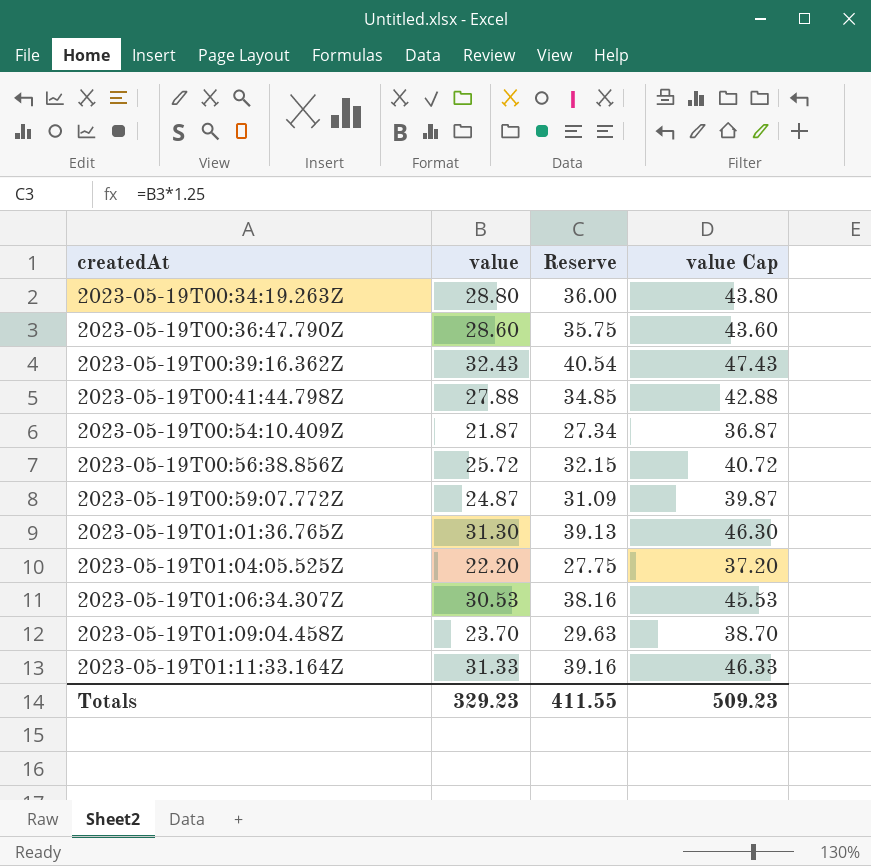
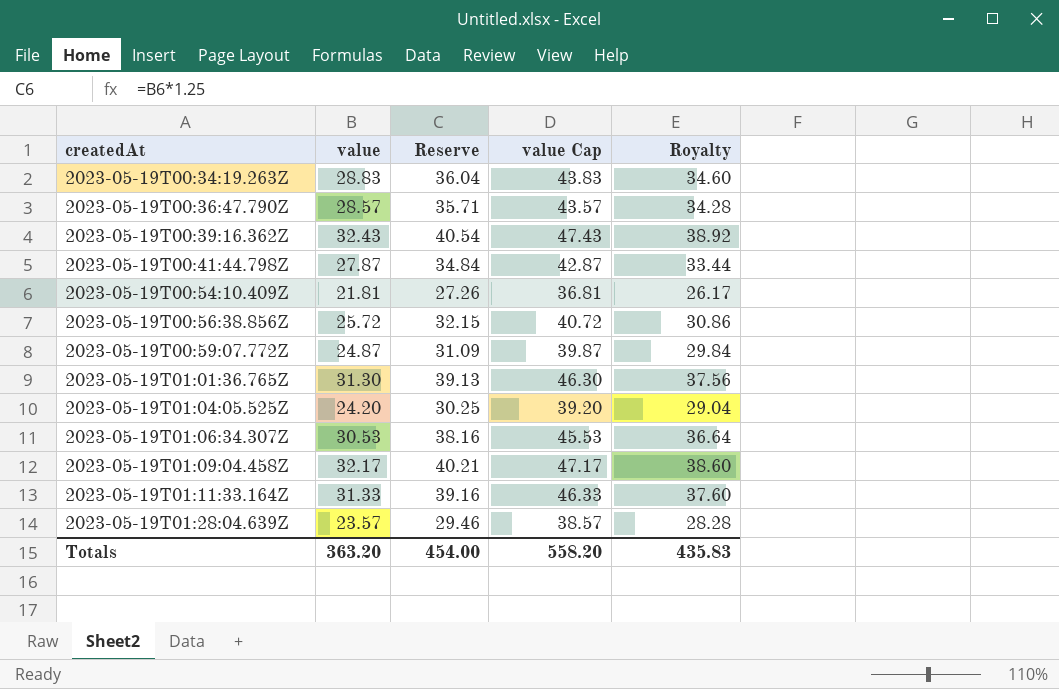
column Royalty | formula: none -> [value] * 1.2
2023-05-19T00:34:19.263Z | value: 28.80 -> 28.83
2023-05-19T00:34:19.263Z | Reserve: 36.00 -> 36.04
2023-05-19T00:34:19.263Z | value Cap: 43.80 -> 43.83
2023-05-19T00:36:47.790Z | value: 28.60 -> 28.57
2023-05-19T00:36:47.790Z | Reserve: 35.75 -> 35.71
2023-05-19T00:36:47.790Z | value Cap: 43.60 -> 43.57
2023-05-19T00:41:44.798Z | value: 27.88 -> 27.87
2023-05-19T00:41:44.798Z | Reserve: 34.85 -> 34.84
2023-05-19T00:41:44.798Z | value Cap: 42.88 -> 42.87
2023-05-19T00:54:10.409Z | value: 21.87 -> 21.81
2023-05-19T00:54:10.409Z | Reserve: 27.34 -> 27.26
2023-05-19T00:54:10.409Z | value Cap: 36.87 -> 36.81
2023-05-19T01:04:05.525Z | value: 22.20 -> 24.20
2023-05-19T01:04:05.525Z | Reserve: 27.75 -> 30.25
2023-05-19T01:04:05.525Z | value Cap: 37.20 -> 39.20
2023-05-19T01:09:04.458Z | value: 23.70 -> 32.17
2023-05-19T01:09:04.458Z | Reserve: 29.63 -> 40.21
2023-05-19T01:09:04.458Z | value Cap: 38.70 -> 47.17
row 2023-05-19T01:28:04.639Z: none -> 23.57 | 29.46 | 38.57 | 28.28
Totals | value: 329.23 -> 363.20
Totals | Reserve: 411.55 -> 454.00
Totals | value Cap: 509.23 -> 558.20

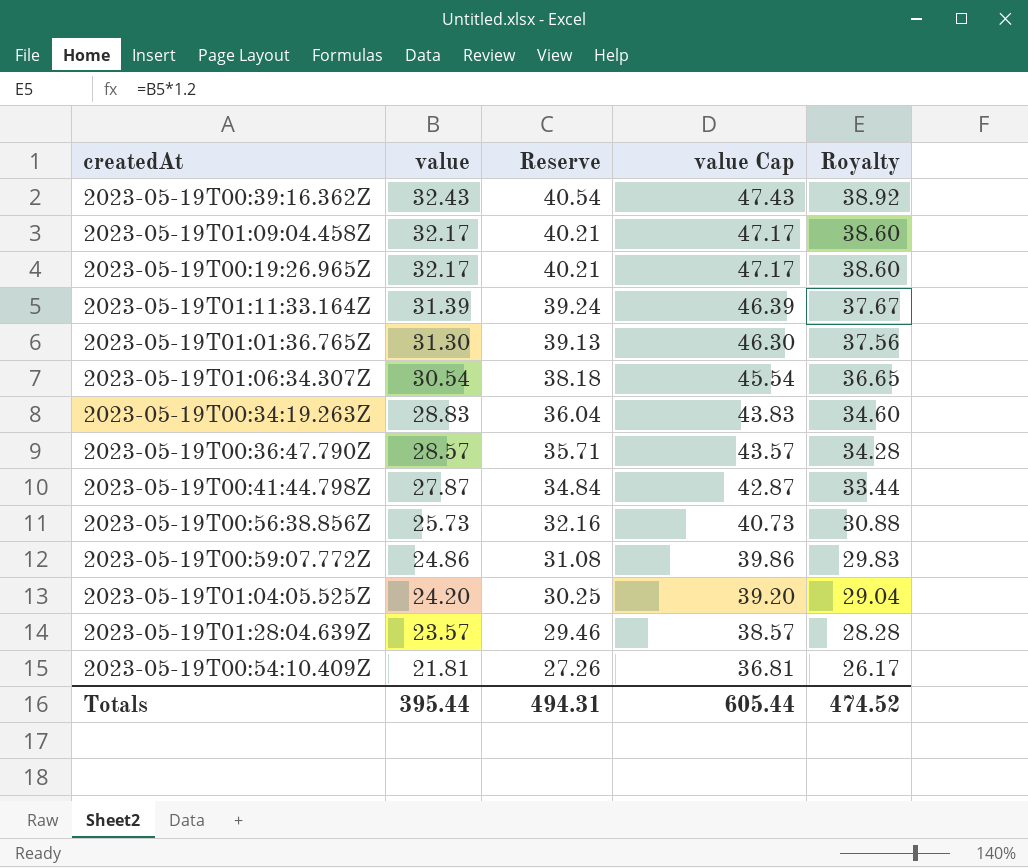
row order: createdAt ascending -> value descending
row 2023-05-19T00:19:26.965Z: none -> 32.17 | 40.21 | 47.17 | 38.60
2023-05-19T01:11:33.164Z | value: 31.33 -> 31.39
2023-05-19T01:11:33.164Z | Reserve: 39.16 -> 39.24
2023-05-19T01:11:33.164Z | value Cap: 46.33 -> 46.39
2023-05-19T01:11:33.164Z | Royalty: 37.60 -> 37.67
2023-05-19T01:06:34.307Z | value: 30.53 -> 30.54
2023-05-19T01:06:34.307Z | Reserve: 38.16 -> 38.18
2023-05-19T01:06:34.307Z | value Cap: 45.53 -> 45.54
2023-05-19T01:06:34.307Z | Royalty: 36.64 -> 36.65
2023-05-19T00:56:38.856Z | value: 25.72 -> 25.73
2023-05-19T00:56:38.856Z | Reserve: 32.15 -> 32.16
2023-05-19T00:56:38.856Z | value Cap: 40.72 -> 40.73
2023-05-19T00:56:38.856Z | Royalty: 30.86 -> 30.88
2023-05-19T00:59:07.772Z | value: 24.87 -> 24.86
2023-05-19T00:59:07.772Z | Reserve: 31.09 -> 31.08
2023-05-19T00:59:07.772Z | value Cap: 39.87 -> 39.86
2023-05-19T00:59:07.772Z | Royalty: 29.84 -> 29.83
Totals | value: 363.20 -> 395.44
Totals | Reserve: 454.00 -> 494.31
Totals | value Cap: 558.20 -> 605.44
Totals | Royalty: 435.83 -> 474.52

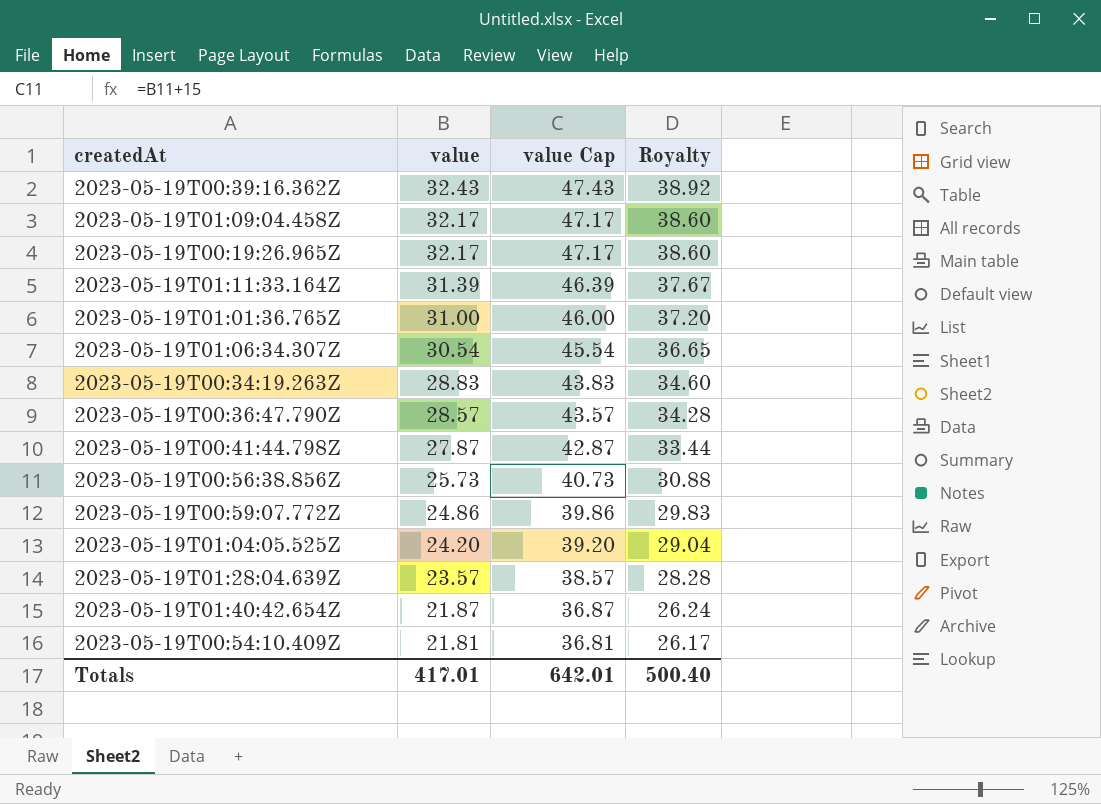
column Reserve | formula: [value] * 1.25 -> none
2023-05-19T01:01:36.765Z | value: 31.30 -> 31.00
2023-05-19T01:01:36.765Z | value Cap: 46.30 -> 46.00
2023-05-19T01:01:36.765Z | Royalty: 37.56 -> 37.20
row 2023-05-19T01:40:42.654Z: none -> 21.87 | 36.87 | 26.24
Totals | value: 395.44 -> 417.01
Totals | value Cap: 605.44 -> 642.01
Totals | Royalty: 474.52 -> 500.40

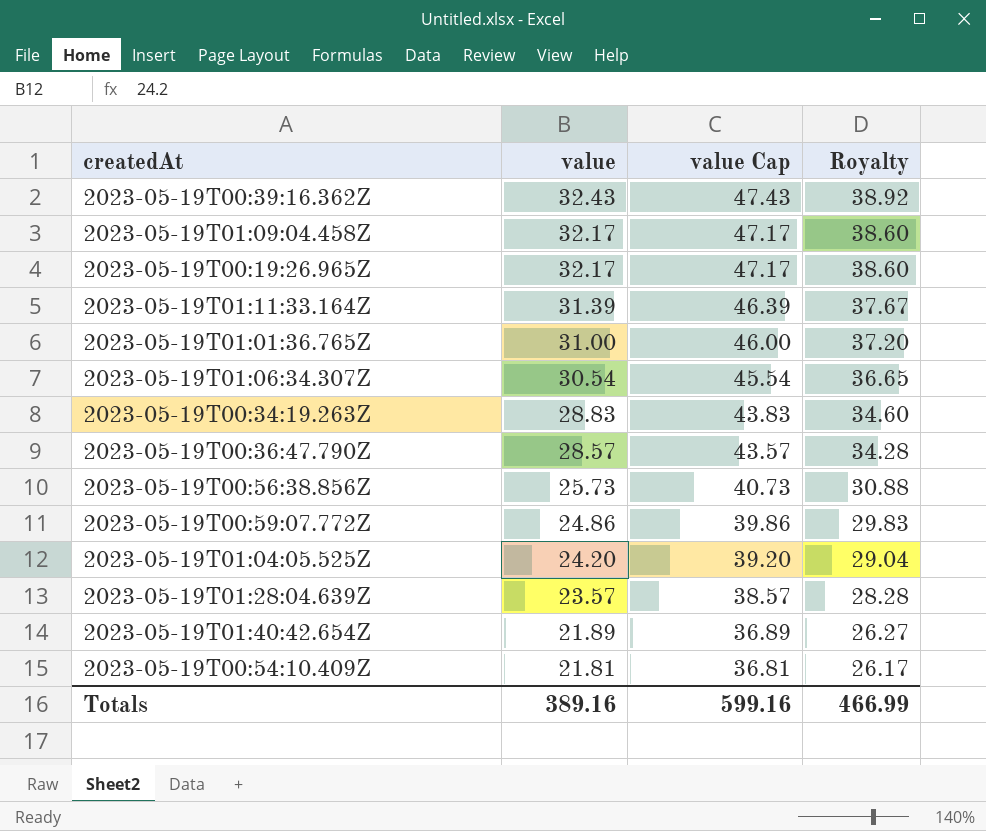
row 2023-05-19T00:41:44.798Z: 27.87 | 42.87 | 33.44 -> none
2023-05-19T01:40:42.654Z | value: 21.87 -> 21.89
2023-05-19T01:40:42.654Z | value Cap: 36.87 -> 36.89
2023-05-19T01:40:42.654Z | Royalty: 26.24 -> 26.27
Totals | value: 417.01 -> 389.16
Totals | value Cap: 642.01 -> 599.16
Totals | Royalty: 500.40 -> 466.99

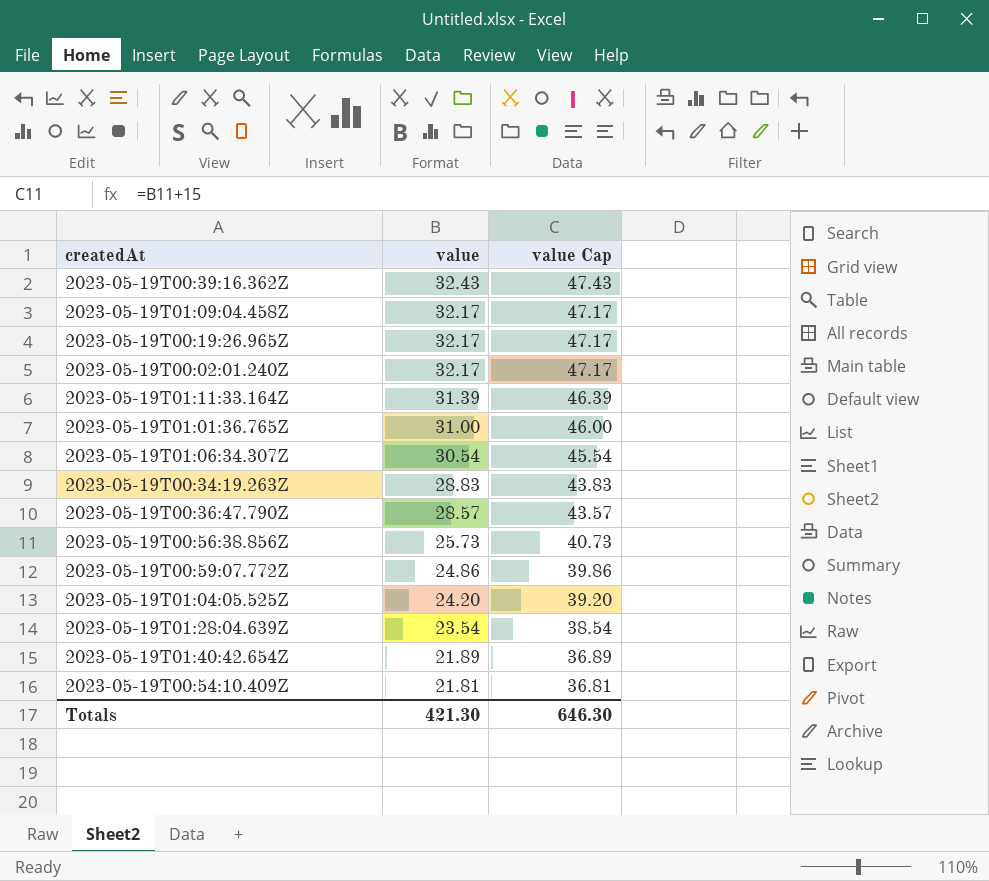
column Royalty | formula: [value] * 1.2 -> none
row 2023-05-19T00:02:01.240Z: none -> 32.17 | 47.17
2023-05-19T01:28:04.639Z | value: 23.57 -> 23.54
2023-05-19T01:28:04.639Z | value Cap: 38.57 -> 38.54
Totals | value: 389.16 -> 421.30
Totals | value Cap: 599.16 -> 646.30

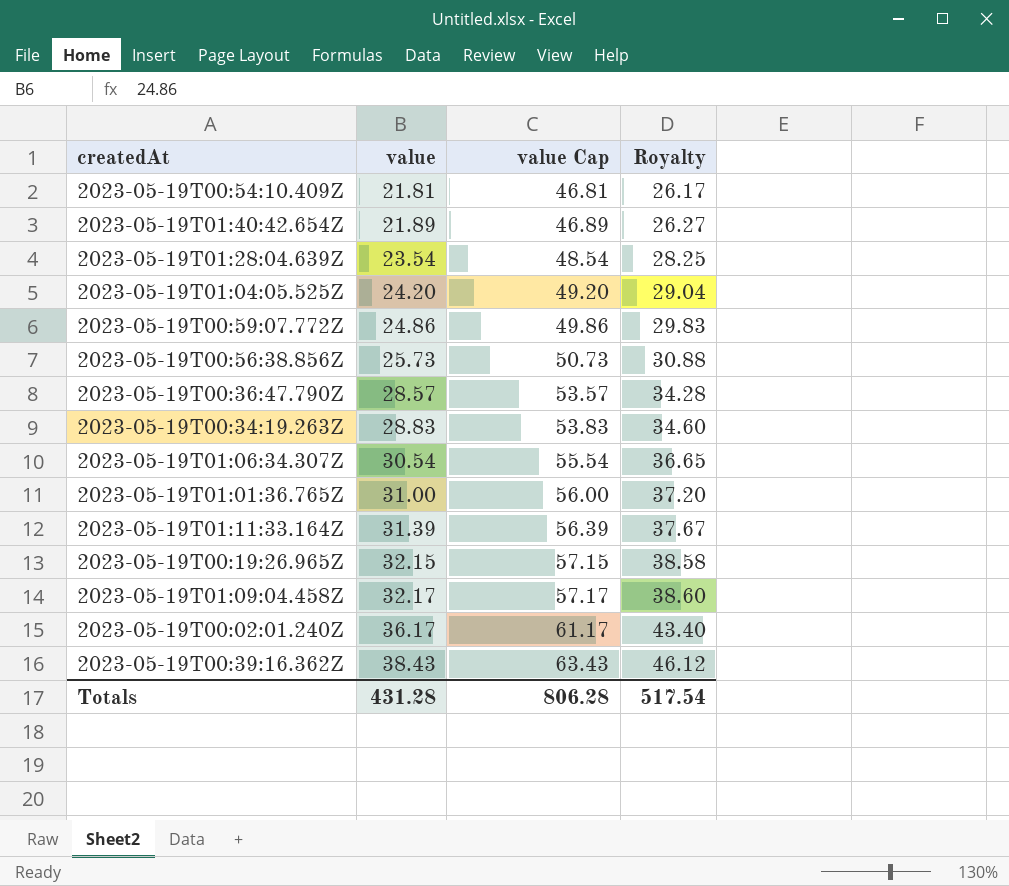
row order: value descending -> value ascending
column value Cap | formula: [value] + 15 -> [value] + 25
column Royalty | formula: none -> [value] * 1.2
2023-05-19T00:19:26.965Z | value: 32.17 -> 32.15
2023-05-19T00:02:01.240Z | value: 32.17 -> 36.17
2023-05-19T00:39:16.362Z | value: 32.43 -> 38.43
Totals | value: 421.30 -> 431.28
Totals | value Cap: 646.30 -> 806.28

